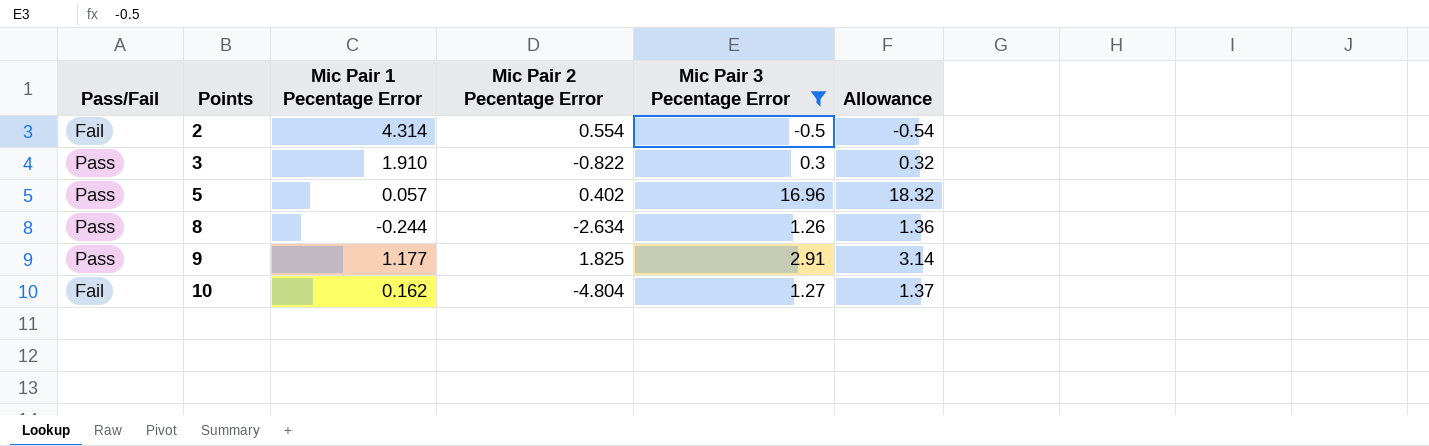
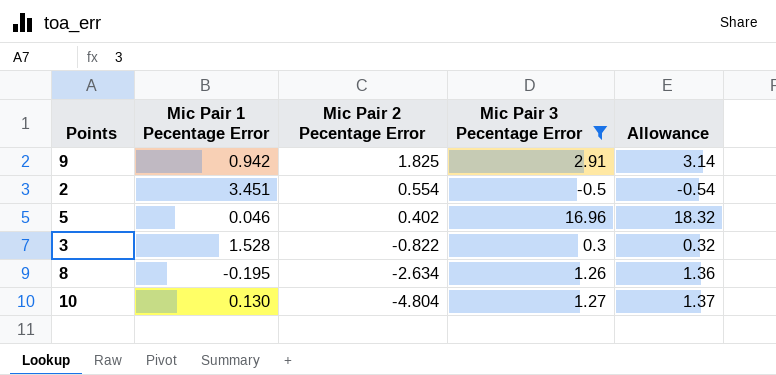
row order: Points ascending -> Mic Pair 2 Pecentage Error descending
column Pass/Fail | position: 1 -> none
9 | Mic Pair 1 Pecentage Error: 1.177 -> 0.942
2 | Mic Pair 1 Pecentage Error: 4.314 -> 3.451
5 | Mic Pair 1 Pecentage Error: 0.057 -> 0.046
3 | Mic Pair 1 Pecentage Error: 1.910 -> 1.528
8 | Mic Pair 1 Pecentage Error: -0.244 -> -0.195
10 | Mic Pair 1 Pecentage Error: 0.162 -> 0.130

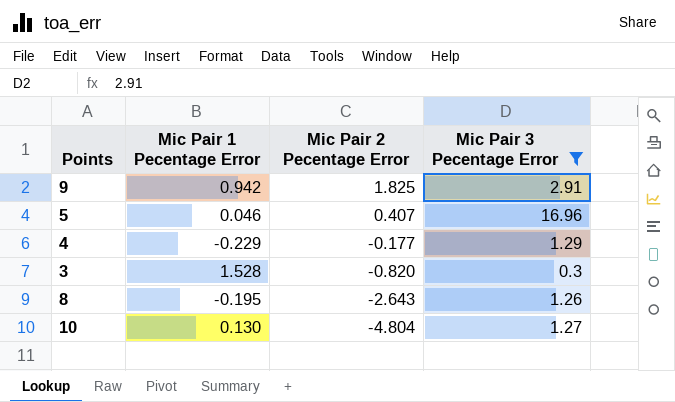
column Allowance | formula: [Mic Pair 3 Pecentage Error] * 1.08 -> none
row 2: 3.451 | 0.554 | -0.5 | -0.54 -> none
5 | Mic Pair 2 Pecentage Error: 0.402 -> 0.407
row 4: none -> -0.229 | -0.177 | 1.29
3 | Mic Pair 2 Pecentage Error: -0.822 -> -0.820
8 | Mic Pair 2 Pecentage Error: -2.634 -> -2.643

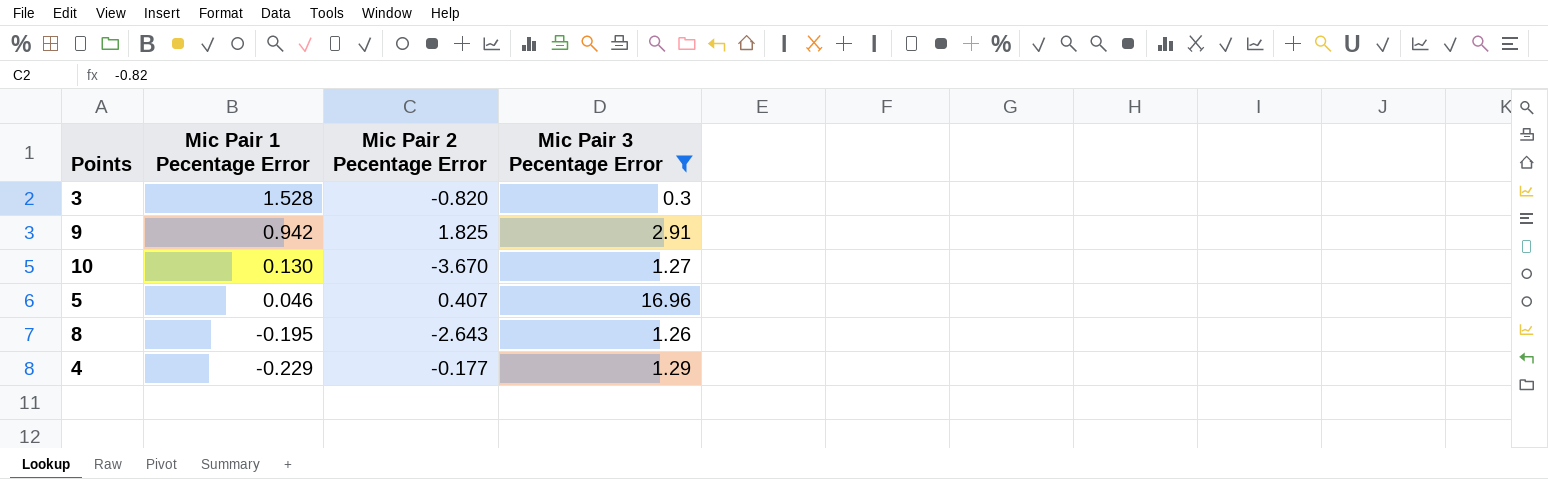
row order: Mic Pair 2 Pecentage Error descending -> Mic Pair 1 Pecentage Error descending
10 | Mic Pair 2 Pecentage Error: -4.804 -> -3.670

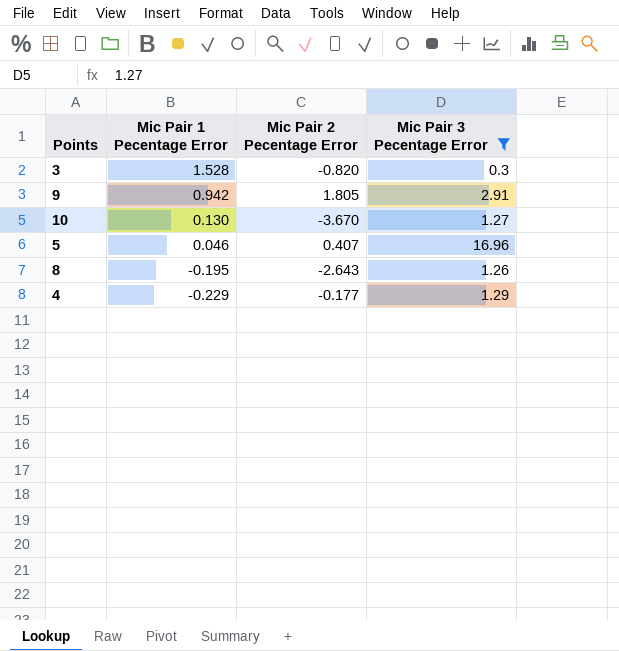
9 | Mic Pair 2 Pecentage Error: 1.825 -> 1.805

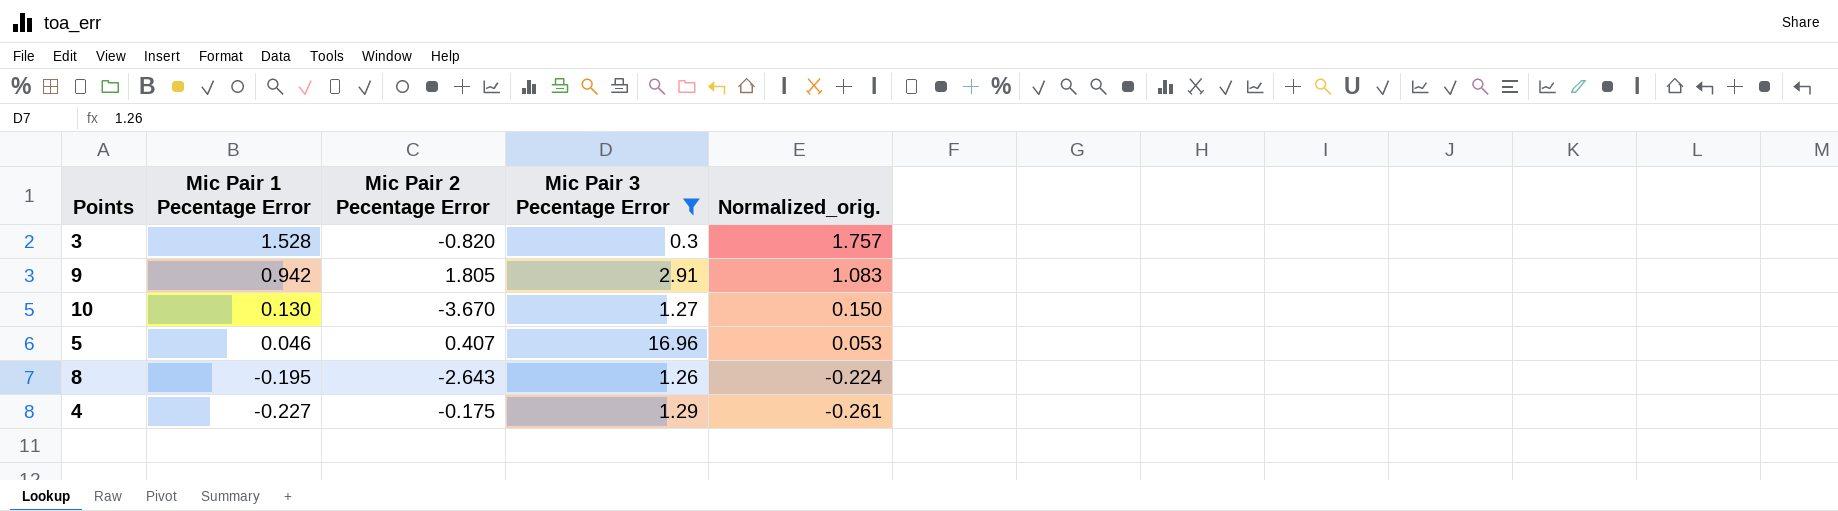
column Normalized_orig. | formula: none -> [Mic Pair 1 Pecentage Error] * 1.15
4 | Mic Pair 1 Pecentage Error: -0.229 -> -0.227
4 | Mic Pair 2 Pecentage Error: -0.177 -> -0.175

